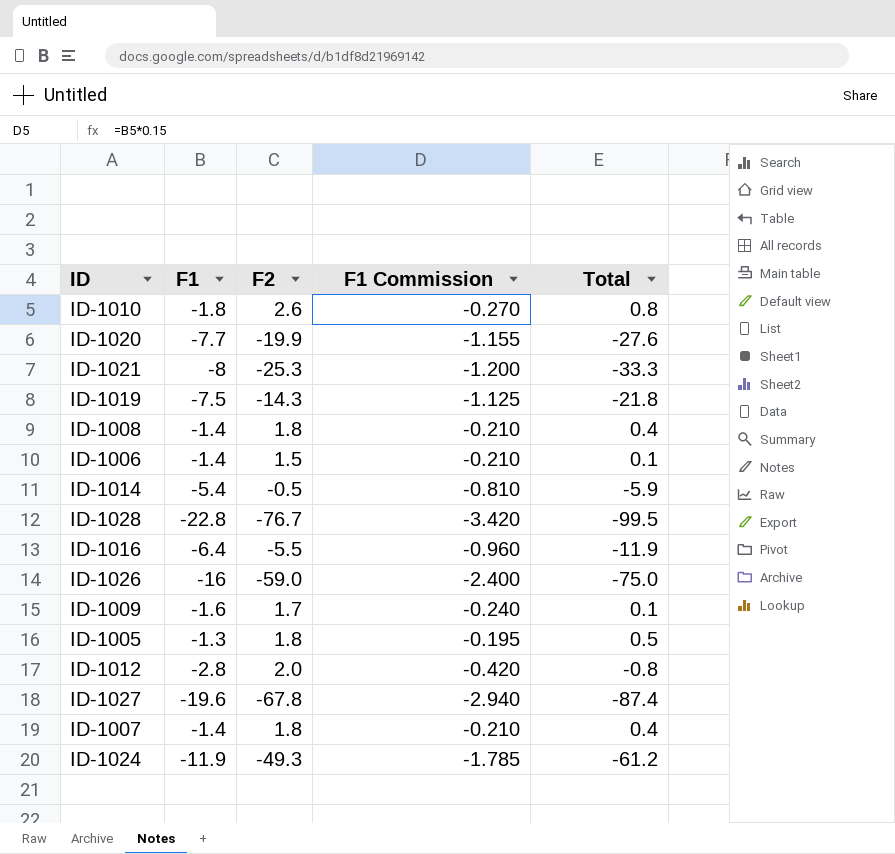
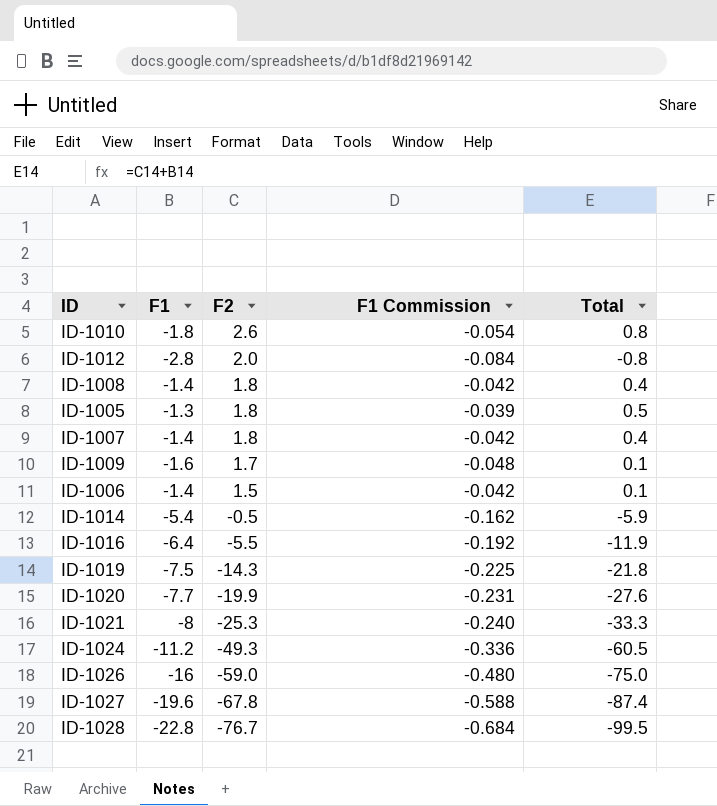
row order: none -> F2 descending
column F1 Commission | formula: [F1] * 0.15 -> [F1] * 0.03
ID-1024 | F1: -11.9 -> -11.2
ID-1024 | Total: -61.2 -> -60.5

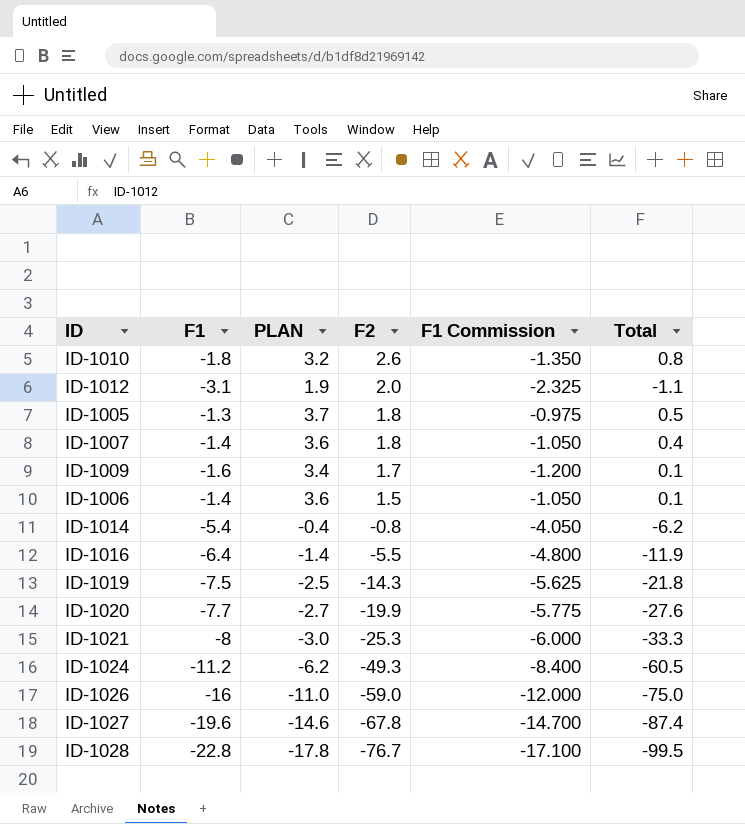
column PLAN | formula: none -> [F1] + 5
column F1 Commission | formula: [F1] * 0.03 -> [F1] * 0.75
row ID-1008: -1.4 | 1.8 | -0.042 | 0.4 -> none
ID-1012 | F1: -2.8 -> -3.1
ID-1012 | Total: -0.8 -> -1.1
ID-1014 | F2: -0.5 -> -0.8
ID-1014 | Total: -5.9 -> -6.2

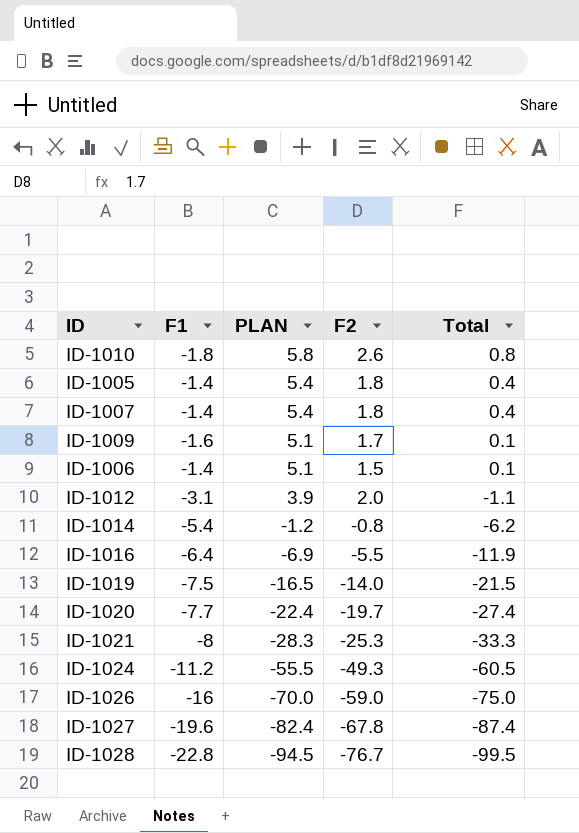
row order: F2 descending -> PLAN descending
column F1 Commission | formula: [F1] * 0.75 -> none
column PLAN | formula: [F1] + 5 -> [Total] + 5
ID-1005 | F1: -1.3 -> -1.4
ID-1005 | Total: 0.5 -> 0.4
ID-1019 | F2: -14.3 -> -14.0
ID-1019 | Total: -21.8 -> -21.5
ID-1020 | F2: -19.9 -> -19.7
ID-1020 | Total: -27.6 -> -27.4

